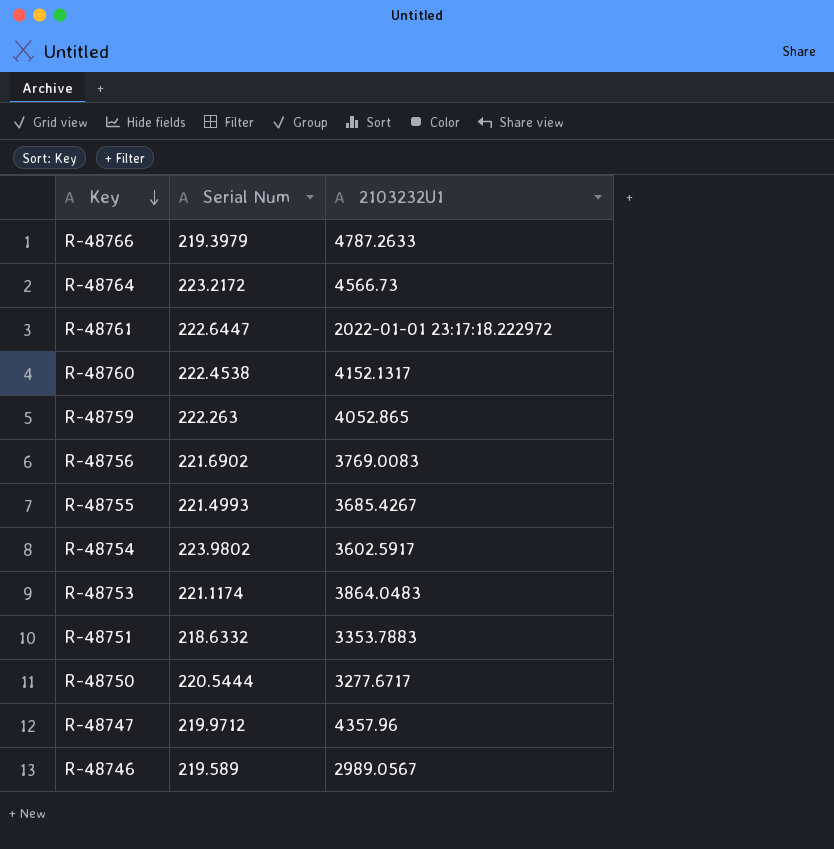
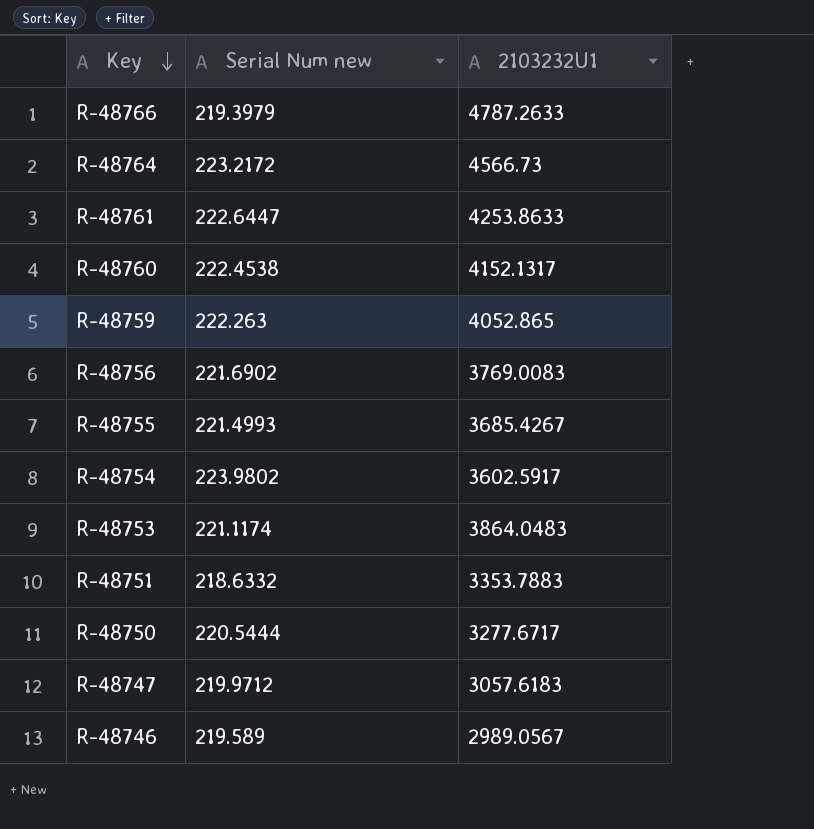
column name: Serial Num -> Serial Num new
R-48761 | 2103232U1: 2022-01-01 23:17:18.222972 -> 4253.8633
R-48747 | 2103232U1: 4357.96 -> 3057.6183

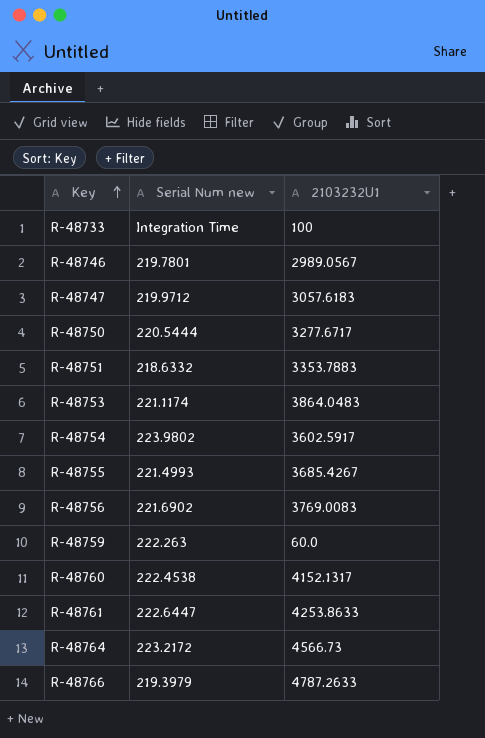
row order: Key descending -> Key ascending
row R-48733: none -> Integration Time | 100
R-48746 | Serial Num new: 219.589 -> 219.7801
R-48759 | 2103232U1: 4052.865 -> 60.0

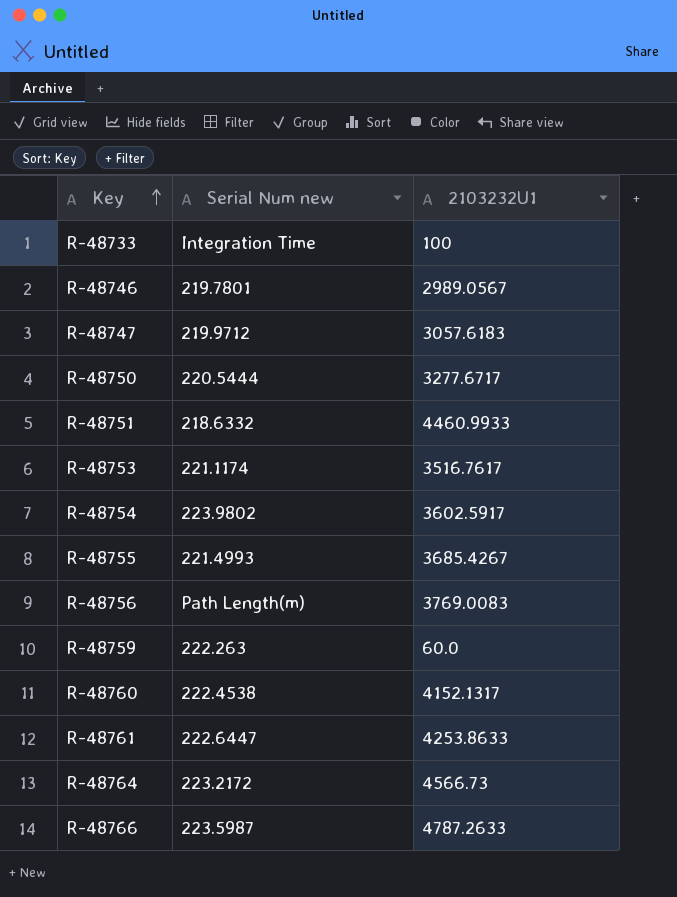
R-48751 | 2103232U1: 3353.7883 -> 4460.9933
R-48753 | 2103232U1: 3864.0483 -> 3516.7617
R-48756 | Serial Num new: 221.6902 -> Path Length(m)
R-48766 | Serial Num new: 219.3979 -> 223.5987

